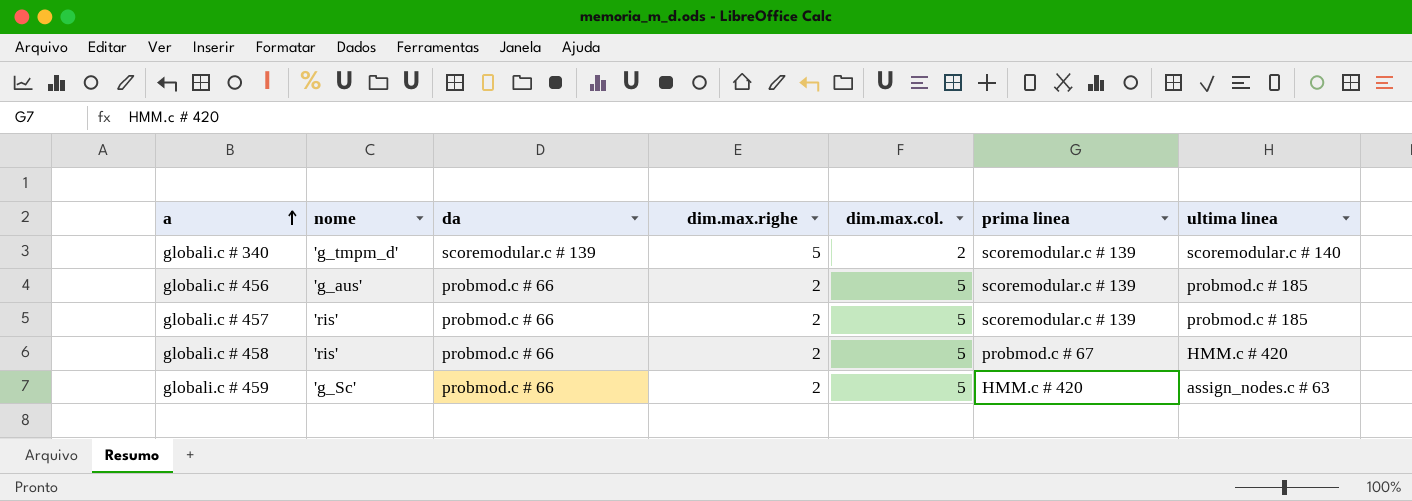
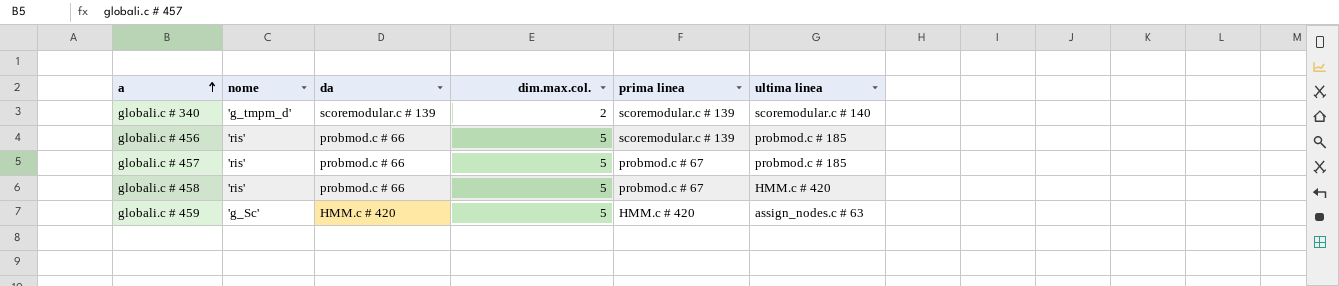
column dim.max.righe | position: 4 -> none
globali.c # 456 | nome: 'g_aus' -> 'ris'
globali.c # 457 | prima linea: scoremodular.c # 139 -> probmod.c # 67
globali.c # 459 | da: probmod.c # 66 -> HMM.c # 420

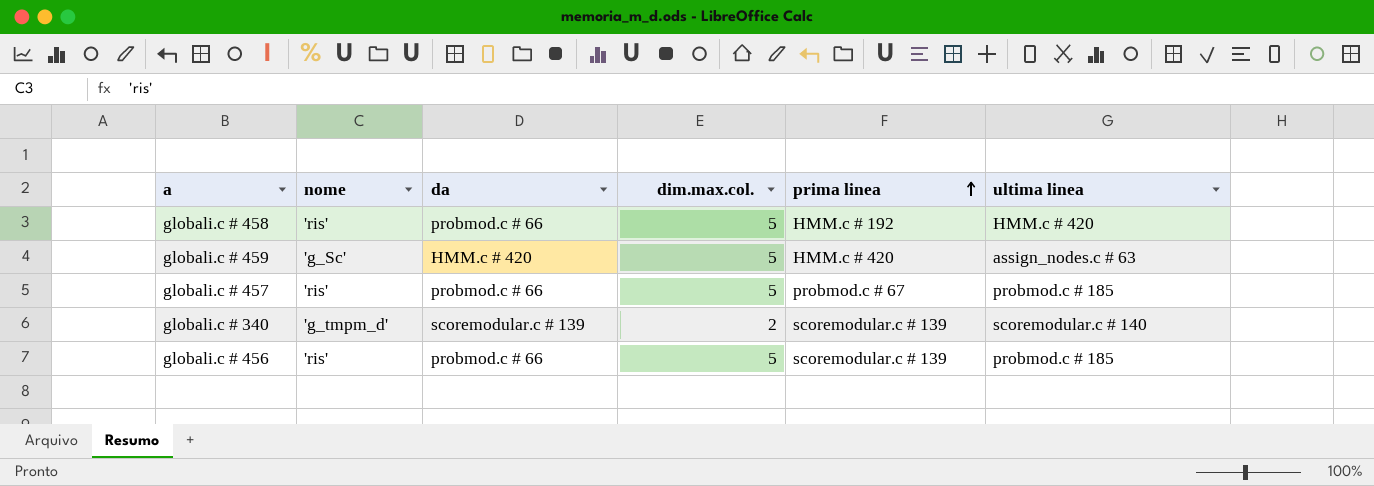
row order: a ascending -> prima linea ascending
globali.c # 458 | prima linea: probmod.c # 67 -> HMM.c # 192

